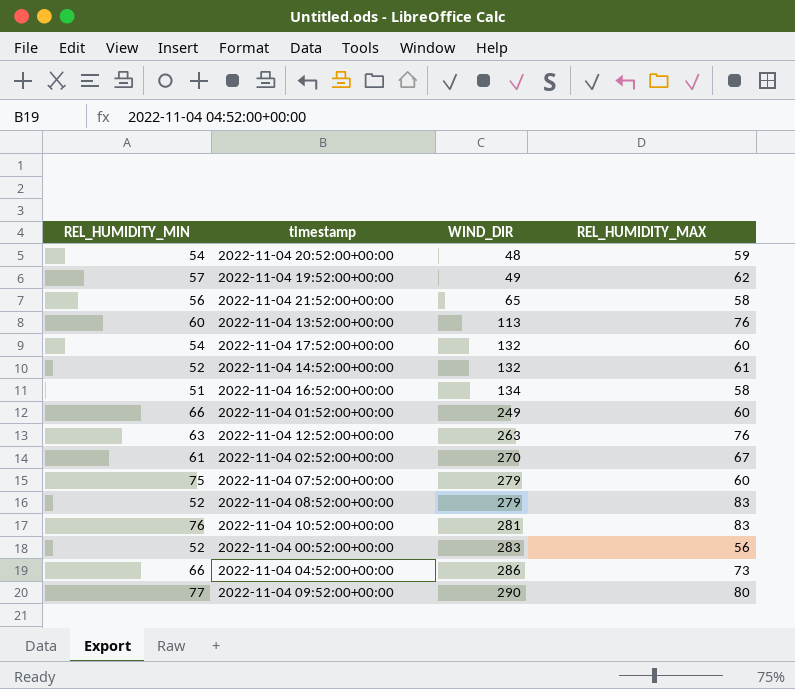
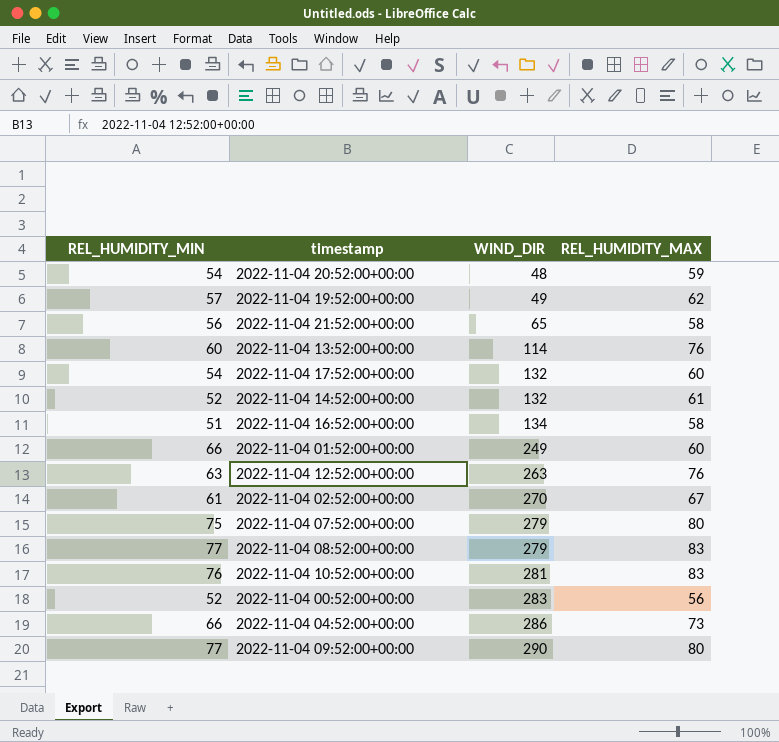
2022-11-04 13:52:00+00:00 | WIND_DIR: 113 -> 114
2022-11-04 07:52:00+00:00 | REL_HUMIDITY_MAX: 60 -> 80
2022-11-04 08:52:00+00:00 | REL_HUMIDITY_MIN: 52 -> 77

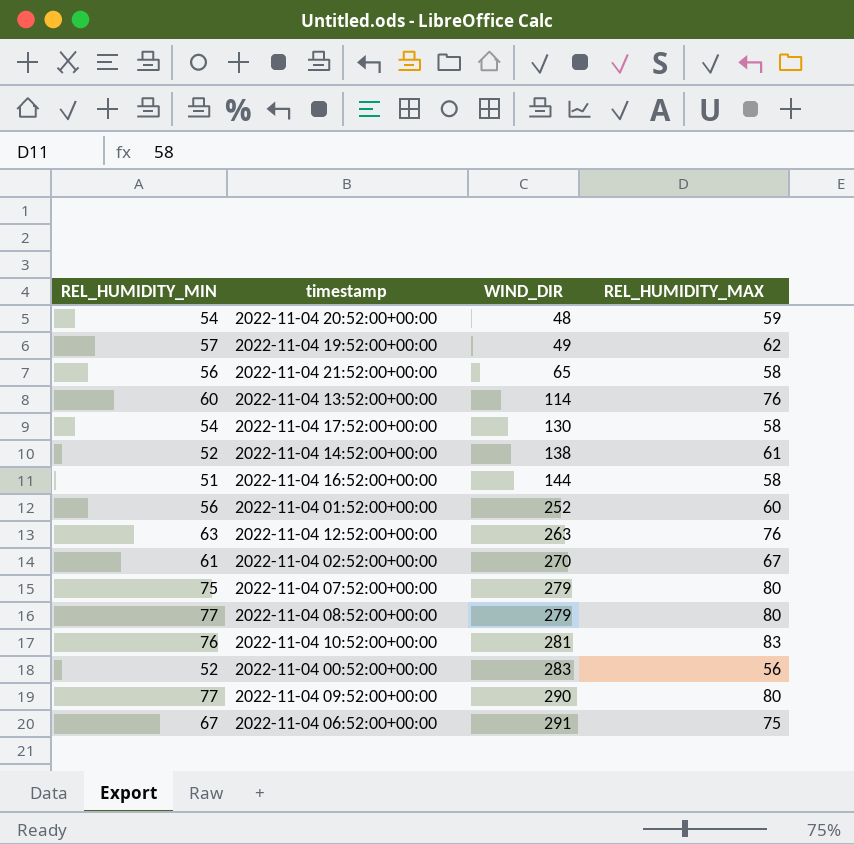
row 2022-11-04 04:52:00+00:00: 66 | 286 | 73 -> none
2022-11-04 17:52:00+00:00 | WIND_DIR: 132 -> 130
2022-11-04 17:52:00+00:00 | REL_HUMIDITY_MAX: 60 -> 58
2022-11-04 14:52:00+00:00 | WIND_DIR: 132 -> 138
2022-11-04 16:52:00+00:00 | WIND_DIR: 134 -> 144
2022-11-04 01:52:00+00:00 | REL_HUMIDITY_MIN: 66 -> 56
2022-11-04 01:52:00+00:00 | WIND_DIR: 249 -> 252
2022-11-04 08:52:00+00:00 | REL_HUMIDITY_MAX: 83 -> 80
row 2022-11-04 06:52:00+00:00: none -> 67 | 291 | 75

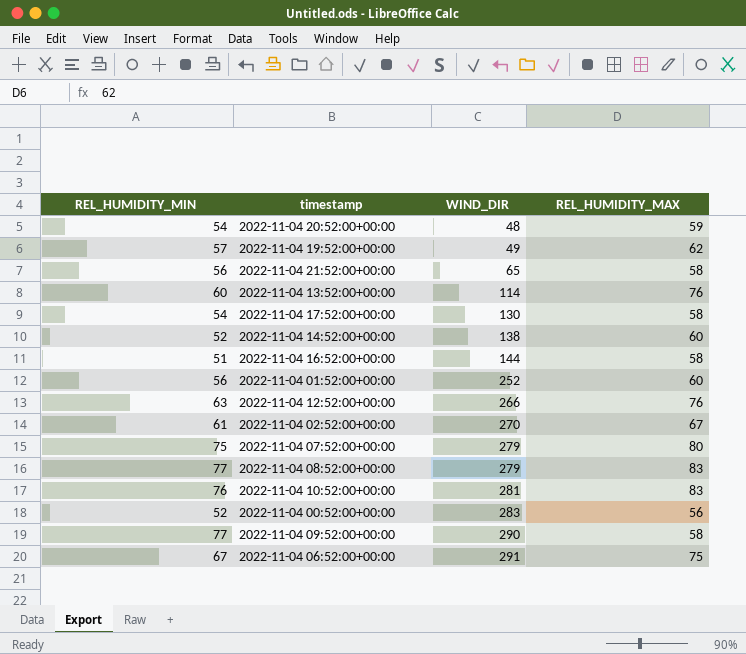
2022-11-04 14:52:00+00:00 | REL_HUMIDITY_MAX: 61 -> 60
2022-11-04 12:52:00+00:00 | WIND_DIR: 263 -> 266
2022-11-04 08:52:00+00:00 | REL_HUMIDITY_MAX: 80 -> 83
2022-11-04 09:52:00+00:00 | REL_HUMIDITY_MAX: 80 -> 58

